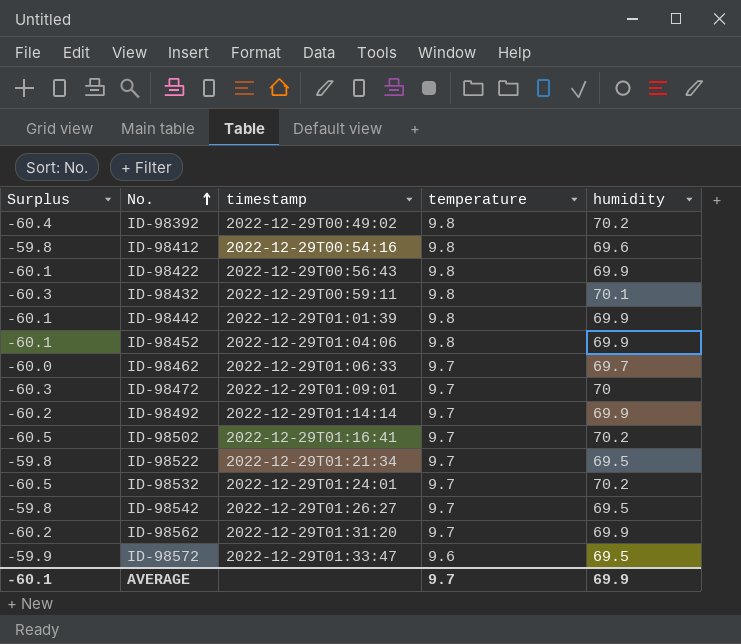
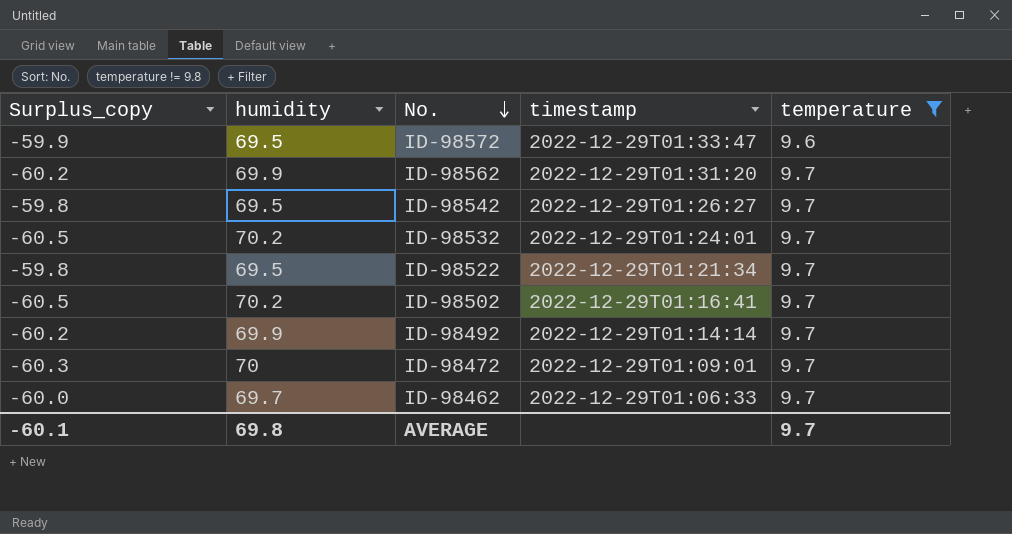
filter: none -> temperature != 9.8
row order: No. ascending -> No. descending
column name: Surplus -> Surplus_copy
column humidity | position: 5 -> 2
AVERAGE | humidity: 69.9 -> 69.8

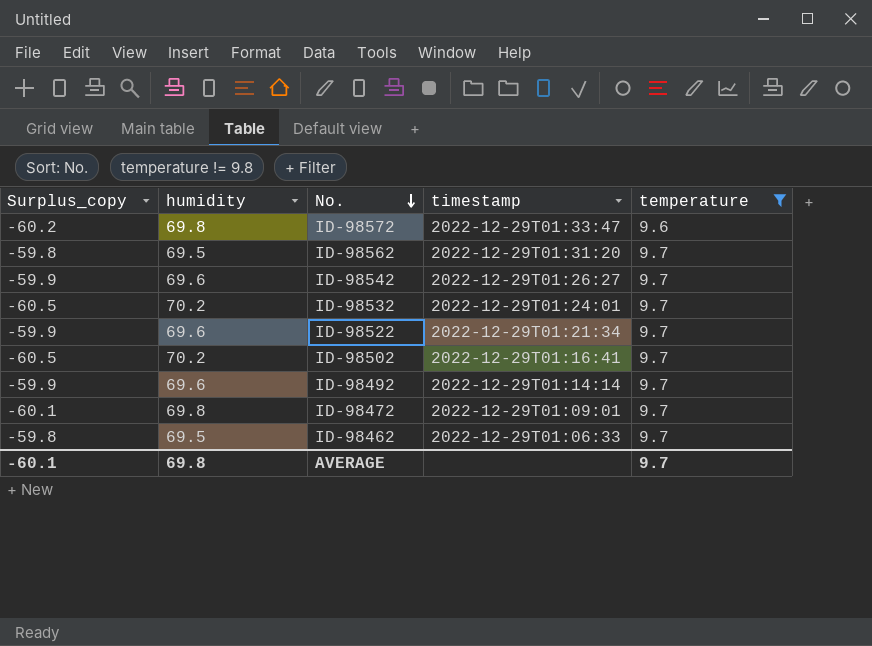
ID-98572 | Surplus_copy: -59.9 -> -60.2
ID-98572 | humidity: 69.5 -> 69.8
ID-98562 | Surplus_copy: -60.2 -> -59.8
ID-98562 | humidity: 69.9 -> 69.5
ID-98542 | Surplus_copy: -59.8 -> -59.9
ID-98542 | humidity: 69.5 -> 69.6
ID-98522 | Surplus_copy: -59.8 -> -59.9
ID-98522 | humidity: 69.5 -> 69.6
ID-98492 | Surplus_copy: -60.2 -> -59.9
ID-98492 | humidity: 69.9 -> 69.6
ID-98472 | Surplus_copy: -60.3 -> -60.1
ID-98472 | humidity: 70 -> 69.8
ID-98462 | Surplus_copy: -60.0 -> -59.8
ID-98462 | humidity: 69.7 -> 69.5

